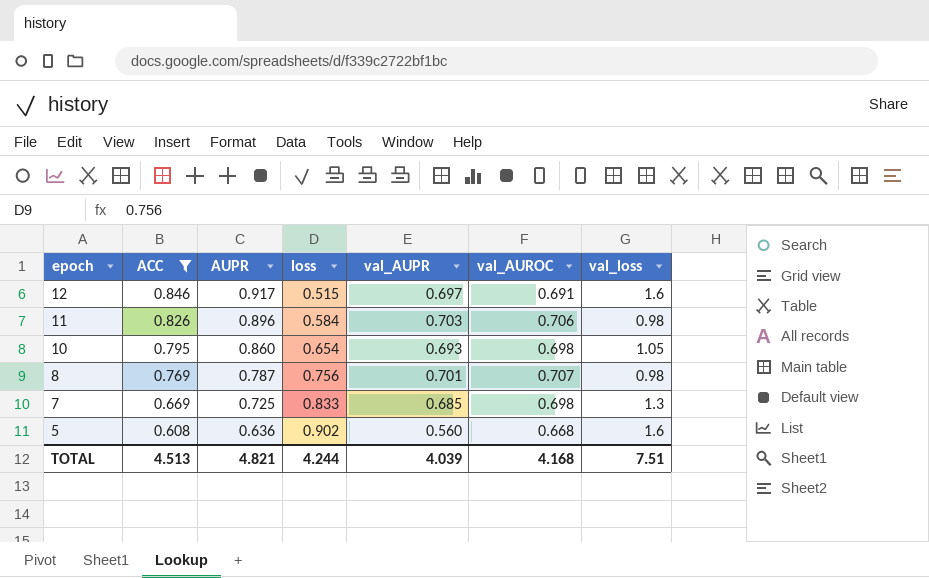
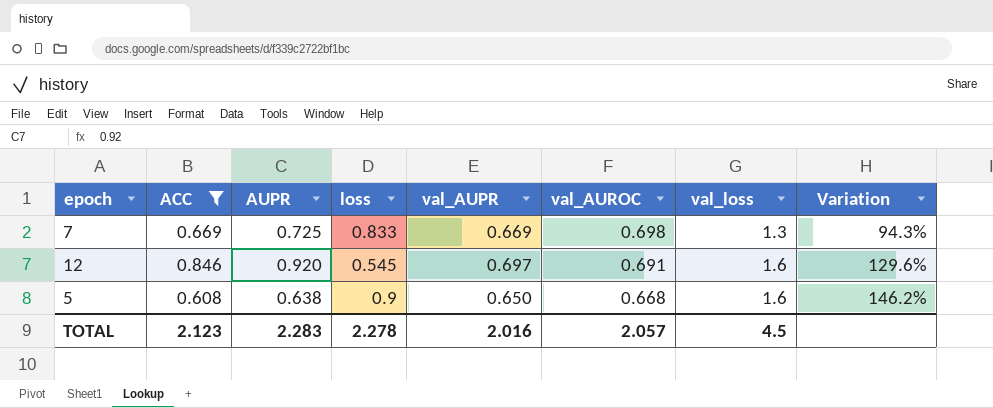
row order: epoch descending -> val_AUROC descending
column Variation | formula: none -> ([val_loss] - [val_AUPR]) / [val_AUPR]
row 11: 0.826 | 0.896 | 0.584 | 0.703 | 0.706 | 0.98 -> none
row 10: 0.795 | 0.860 | 0.654 | 0.693 | 0.698 | 1.05 -> none
row 8: 0.769 | 0.787 | 0.756 | 0.701 | 0.707 | 0.98 -> none
7 | val_AUPR: 0.685 -> 0.669
12 | AUPR: 0.917 -> 0.920
12 | loss: 0.515 -> 0.545
5 | AUPR: 0.636 -> 0.638
5 | loss: 0.902 -> 0.9
5 | val_AUPR: 0.560 -> 0.650
TOTAL | ACC: 4.513 -> 2.123
TOTAL | AUPR: 4.821 -> 2.283
TOTAL | loss: 4.244 -> 2.278
TOTAL | val_AUPR: 4.039 -> 2.016
TOTAL | val_AUROC: 4.168 -> 2.057
TOTAL | val_loss: 7.51 -> 4.5

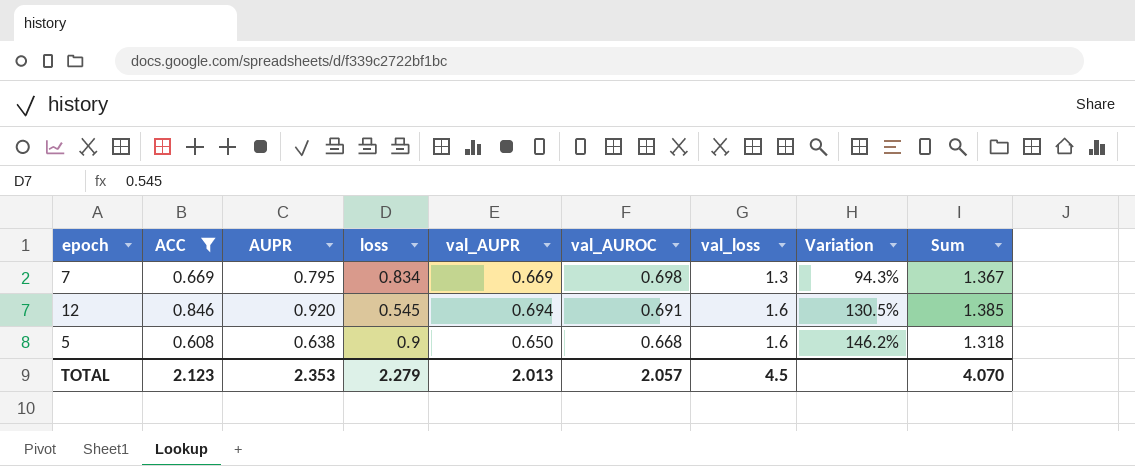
column Sum | formula: none -> [val_AUPR] + [val_AUROC]
7 | AUPR: 0.725 -> 0.795
7 | loss: 0.833 -> 0.834
12 | val_AUPR: 0.697 -> 0.694
12 | Variation: 129.6% -> 130.5%
TOTAL | AUPR: 2.283 -> 2.353
TOTAL | loss: 2.278 -> 2.279
TOTAL | val_AUPR: 2.016 -> 2.013

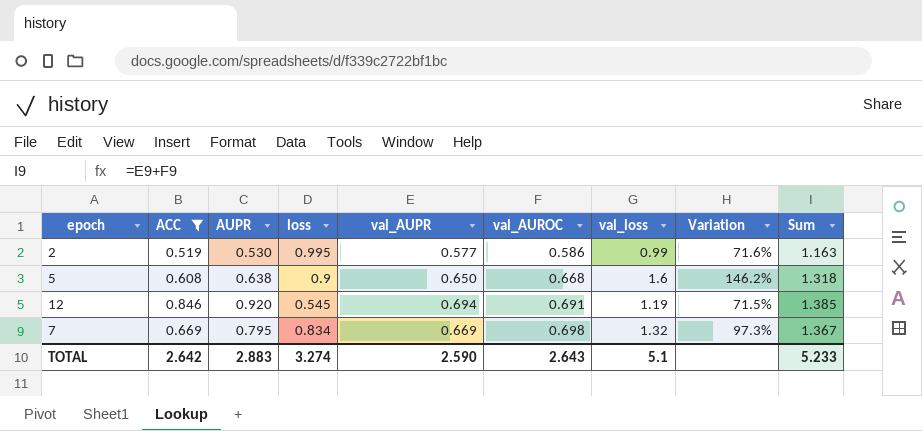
row order: val_AUROC descending -> val_AUROC ascending
row 2: none -> 0.519 | 0.530 | 0.995 | 0.577 | 0.586 | 0.99 | 71.6% | 1.163
12 | val_loss: 1.6 -> 1.19
12 | Variation: 130.5% -> 71.5%
7 | val_loss: 1.3 -> 1.32
7 | Variation: 94.3% -> 97.3%
TOTAL | ACC: 2.123 -> 2.642
TOTAL | AUPR: 2.353 -> 2.883
TOTAL | loss: 2.279 -> 3.274
TOTAL | val_AUPR: 2.013 -> 2.590
TOTAL | val_AUROC: 2.057 -> 2.643
TOTAL | val_loss: 4.5 -> 5.1
TOTAL | Sum: 4.070 -> 5.233

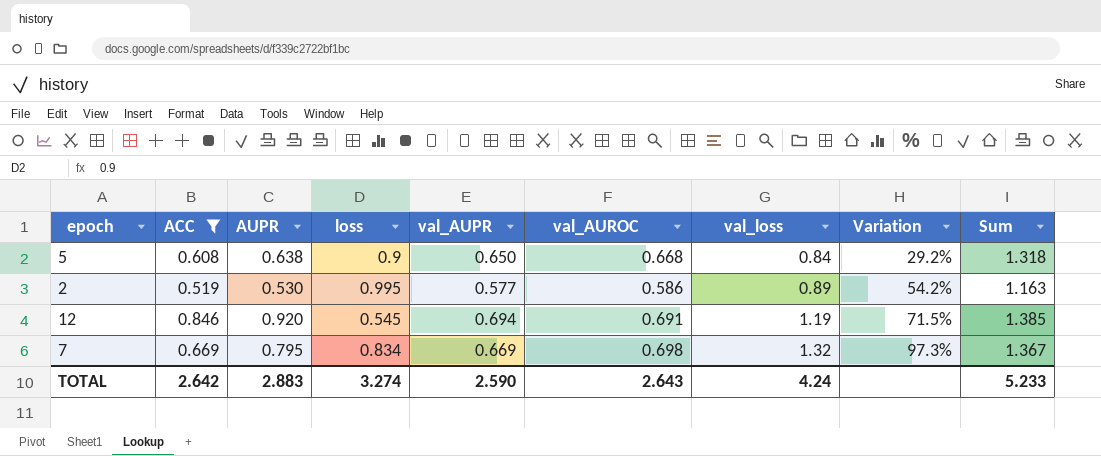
row order: val_AUROC ascending -> val_loss ascending
5 | val_loss: 1.6 -> 0.84
5 | Variation: 146.2% -> 29.2%
2 | val_loss: 0.99 -> 0.89
2 | Variation: 71.6% -> 54.2%
TOTAL | val_loss: 5.1 -> 4.24

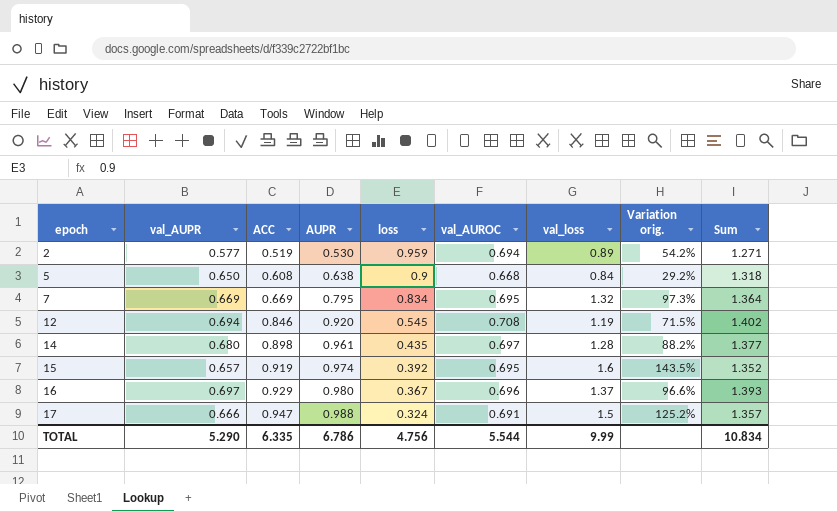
filter: ACC <= 0.846 -> none
row order: val_loss ascending -> epoch ascending
column val_AUPR | position: 5 -> 2
column name: Variation -> Variation orig.
2 | loss: 0.995 -> 0.959
2 | val_AUROC: 0.586 -> 0.694
2 | Sum: 1.163 -> 1.271
7 | val_AUROC: 0.698 -> 0.695
7 | Sum: 1.367 -> 1.364
12 | val_AUROC: 0.691 -> 0.708
12 | Sum: 1.385 -> 1.402
TOTAL | val_AUPR: 2.590 -> 5.290
TOTAL | ACC: 2.642 -> 6.335
TOTAL | AUPR: 2.883 -> 6.786
TOTAL | loss: 3.274 -> 4.756
TOTAL | val_AUROC: 2.643 -> 5.544
TOTAL | val_loss: 4.24 -> 9.99
TOTAL | Sum: 5.233 -> 10.834

